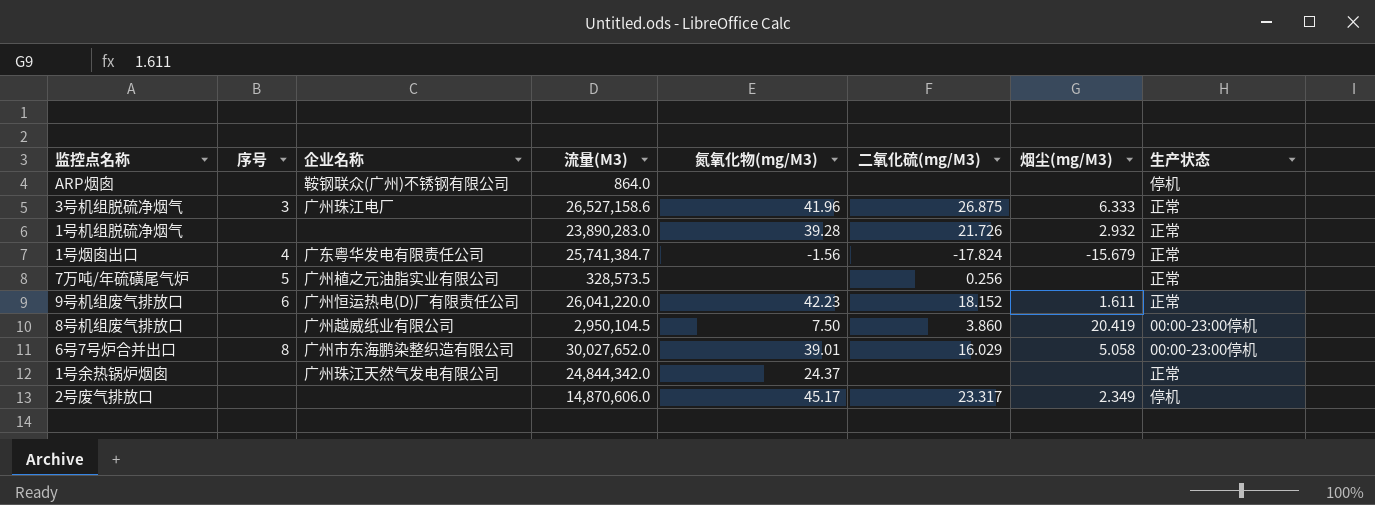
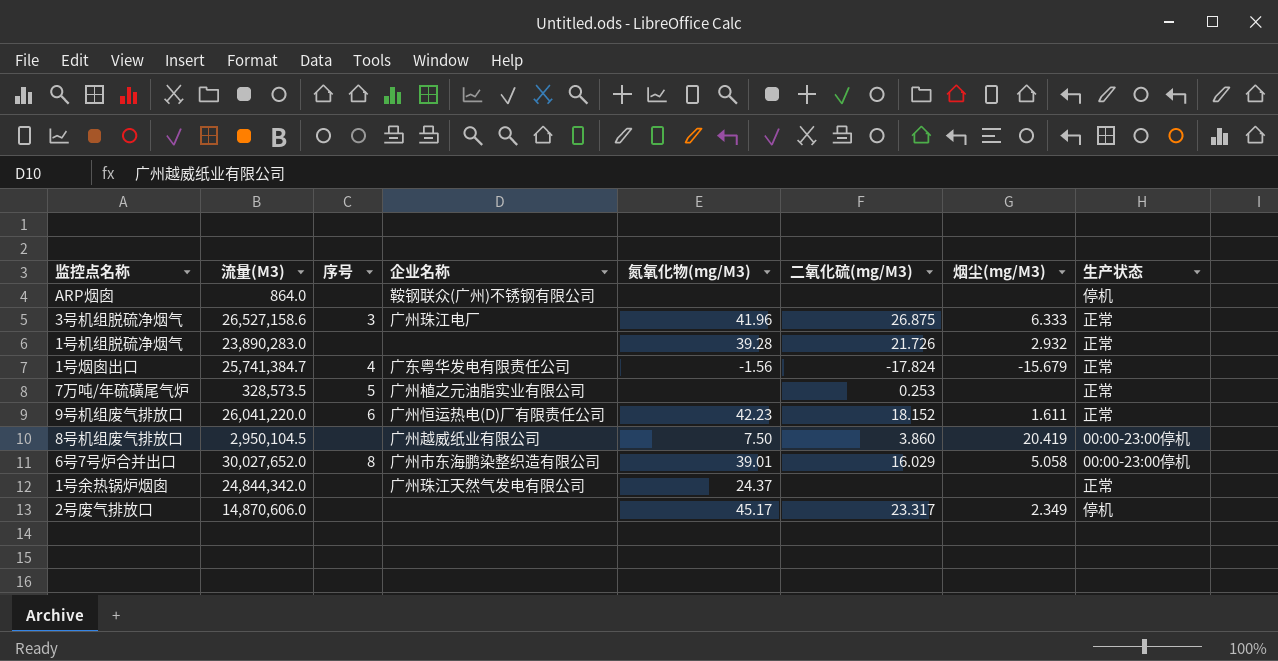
column 流量(M3) | position: 4 -> 2
7万吨/年硫磺尾气炉 | 二氧化硫(mg/M3): 0.256 -> 0.253

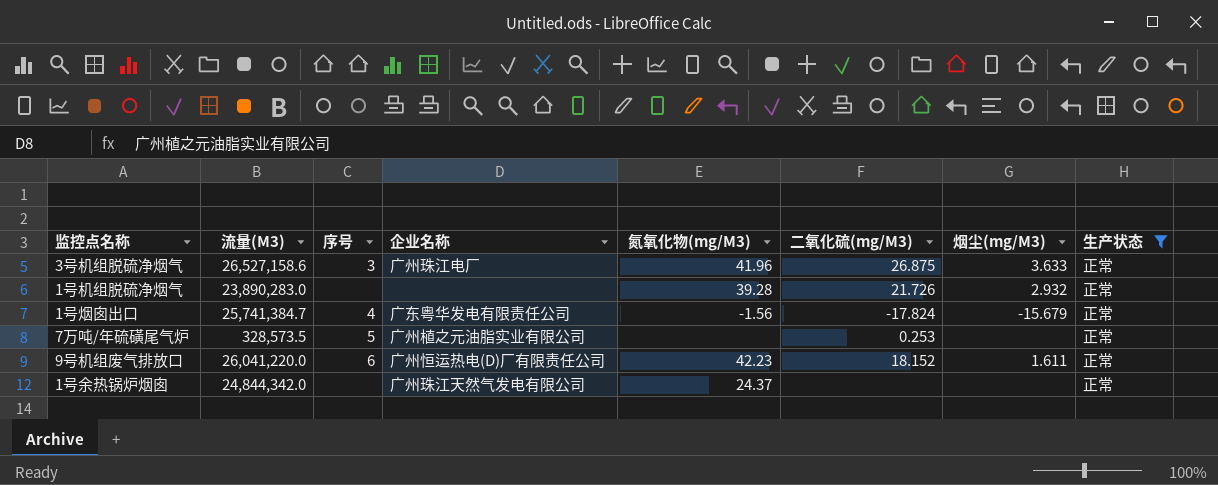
filter: none -> 生产状态 = 正常
3号机组脱硫净烟气 | 烟尘(mg/M3): 6.333 -> 3.633

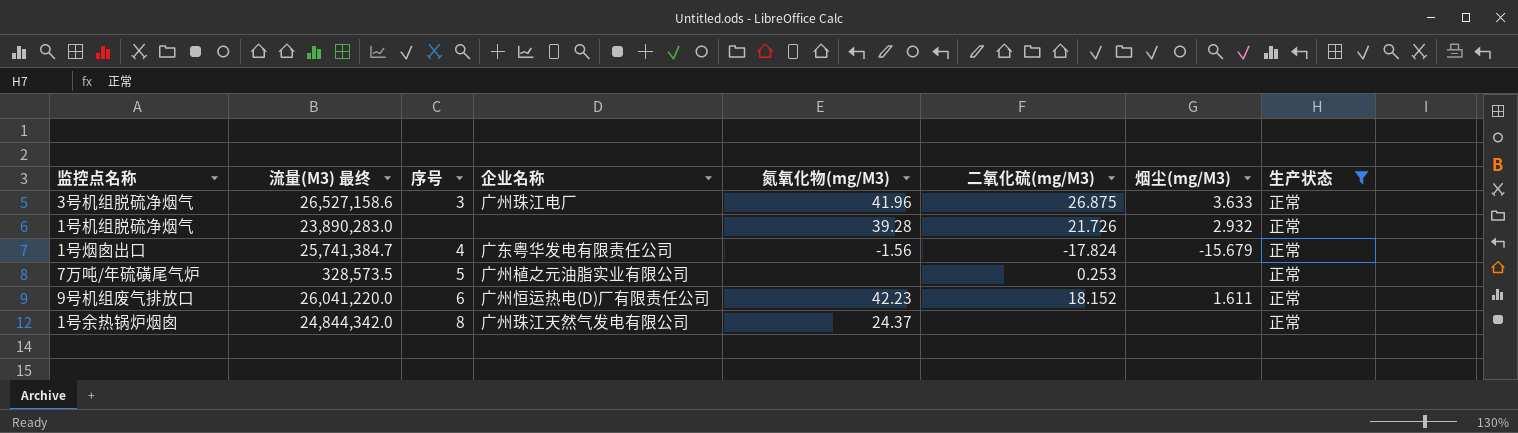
column name: 流量(M3) -> 流量(M3) 最终
1号余热锅炉烟囱 | 序号: none -> 8

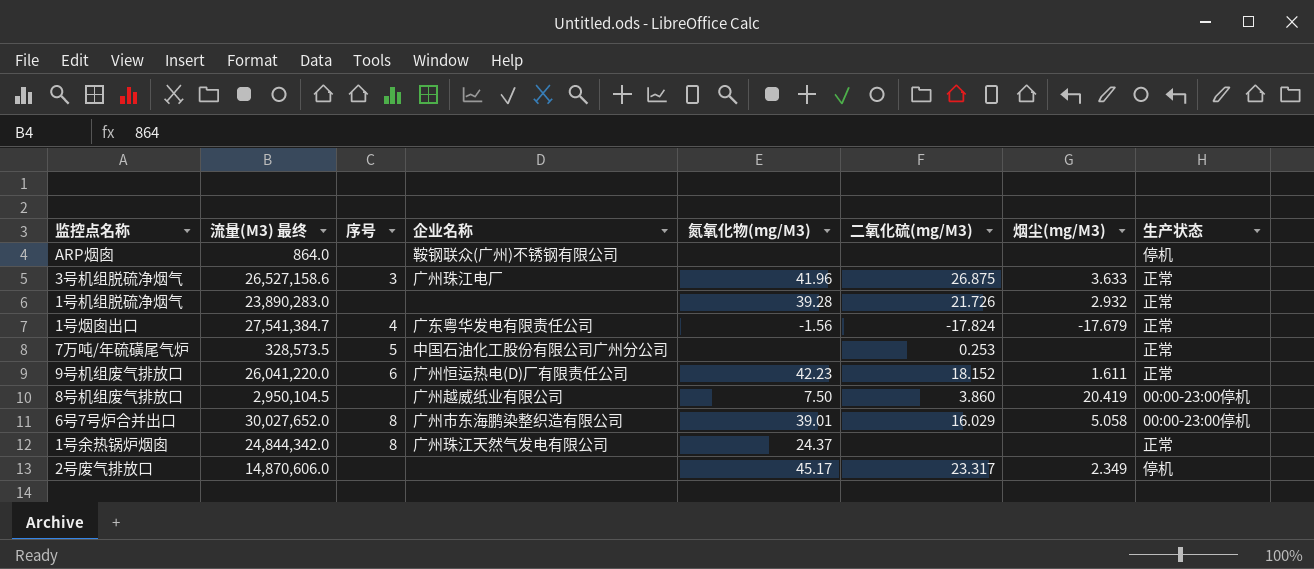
filter: 生产状态 = 正常 -> none
1号烟囱出口 | 流量(M3) 最终: 25,741,384.7 -> 27,541,384.7
1号烟囱出口 | 烟尘(mg/M3): -15.679 -> -17.679
7万吨/年硫磺尾气炉 | 企业名称: 广州植之元油脂实业有限公司 -> 中国石油化工股份有限公司广州分公司

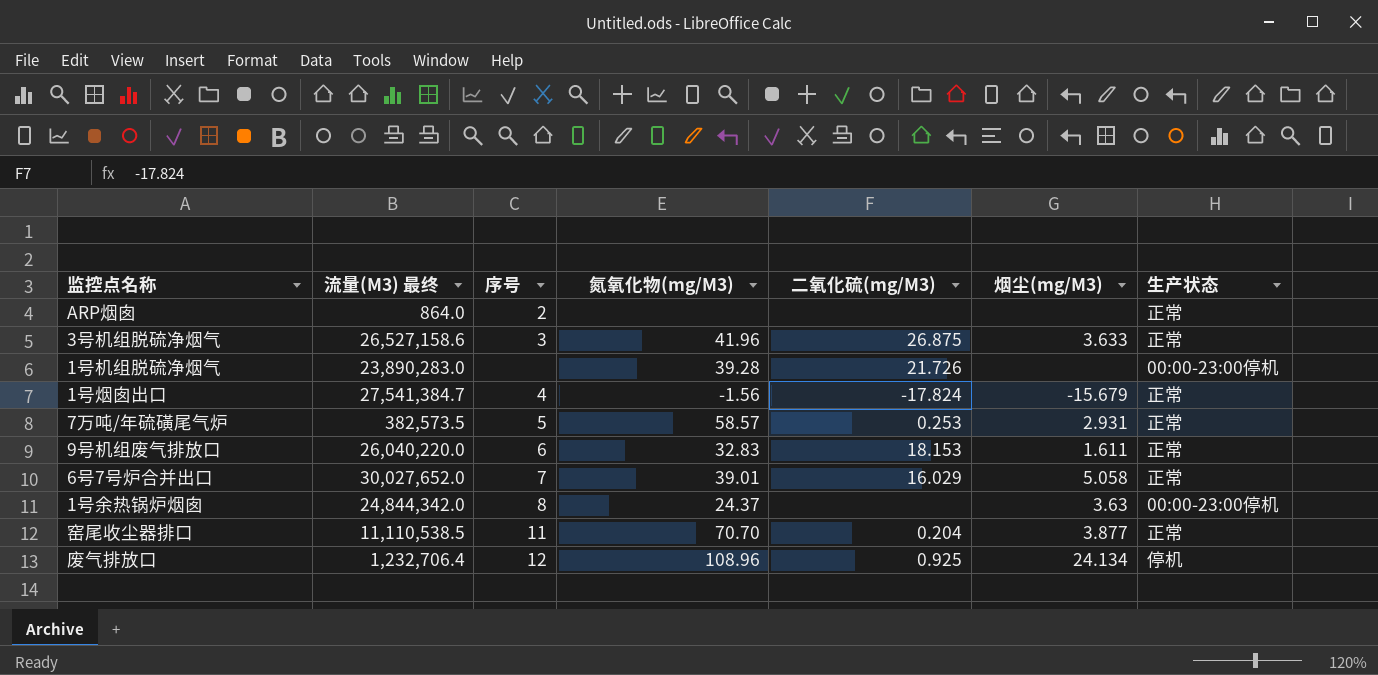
column 企业名称 | position: 4 -> none
row 8号机组废气排放口: 2,950,104.5 | none | 广州越威纸业有限公司 | 7.50 | 3.860 | 20.419 | 00:00-23:00停机 -> none
row 2号废气排放口: 14,870,606.0 | none | none | 45.17 | 23.317 | 2.349 | 停机 -> none
ARP烟囱 | 序号: none -> 2
ARP烟囱 | 生产状态: 停机 -> 正常
1号机组脱硫净烟气 | 烟尘(mg/M3): 2.932 -> none
1号机组脱硫净烟气 | 生产状态: 正常 -> 00:00-23:00停机
1号烟囱出口 | 烟尘(mg/M3): -17.679 -> -15.679
7万吨/年硫磺尾气炉 | 流量(M3) 最终: 328,573.5 -> 382,573.5
7万吨/年硫磺尾气炉 | 氮氧化物(mg/M3): none -> 58.57
7万吨/年硫磺尾气炉 | 烟尘(mg/M3): none -> 2.931
9号机组废气排放口 | 流量(M3) 最终: 26,041,220.0 -> 26,040,220.0
9号机组废气排放口 | 氮氧化物(mg/M3): 42.23 -> 32.83
9号机组废气排放口 | 二氧化硫(mg/M3): 18.152 -> 18.153
6号7号炉合并出口 | 序号: 8 -> 7
6号7号炉合并出口 | 生产状态: 00:00-23:00停机 -> 正常
1号余热锅炉烟囱 | 烟尘(mg/M3): none -> 3.63
1号余热锅炉烟囱 | 生产状态: 正常 -> 00:00-23:00停机
row 窑尾收尘器排口: none -> 11,110,538.5 | 11 | 70.70 | 0.204 | 3.877 | 正常
row 废气排放口: none -> 1,232,706.4 | 12 | 108.96 | 0.925 | 24.134 | 停机

